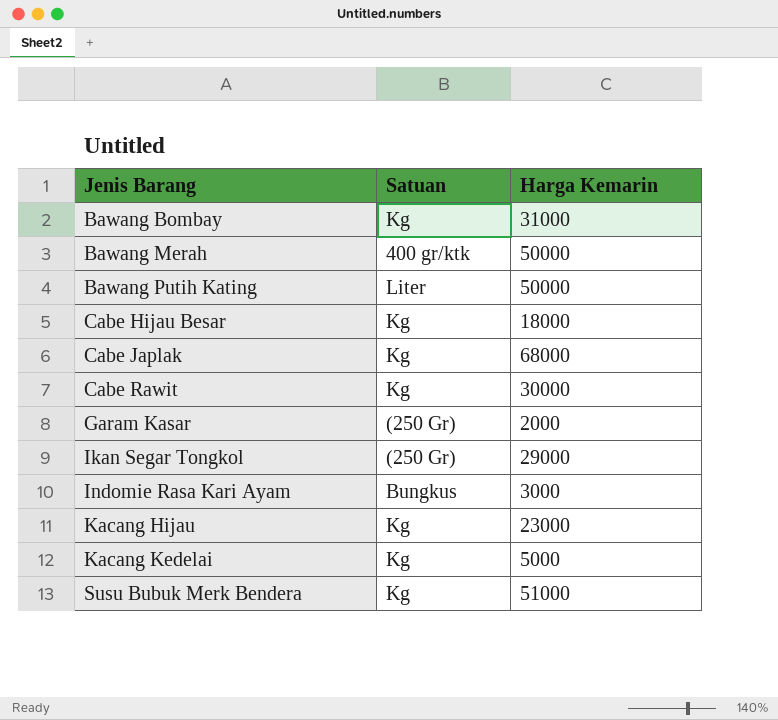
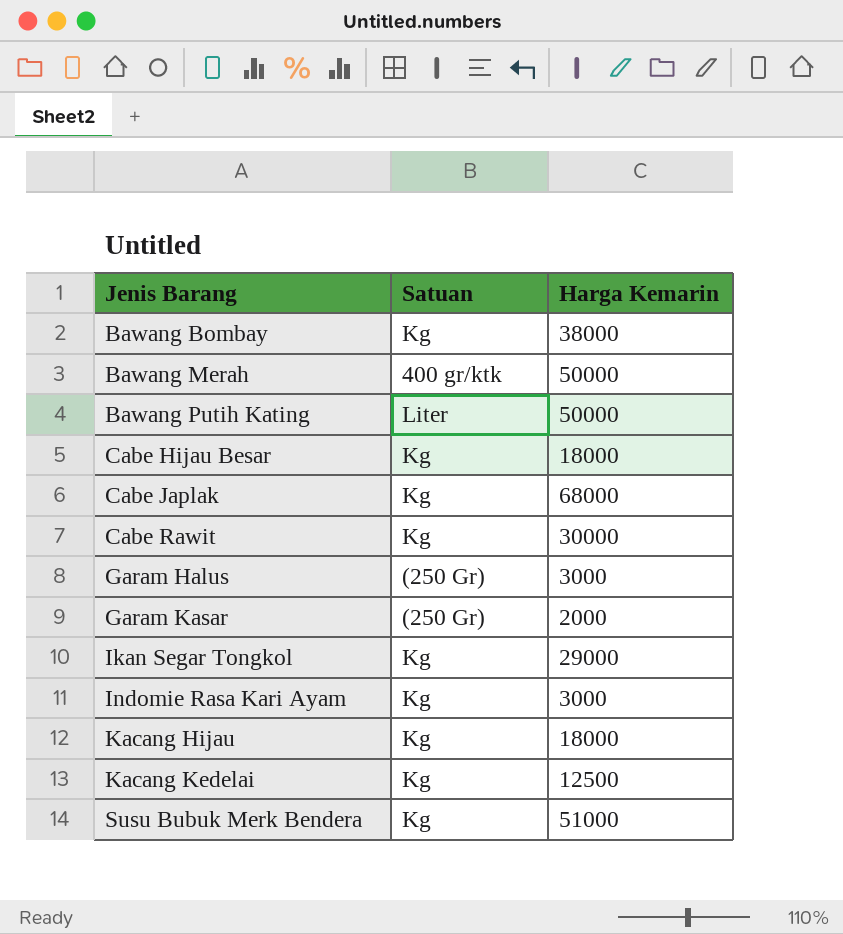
Bawang Bombay | Harga Kemarin: 31000 -> 38000
row Garam Halus: none -> (250 Gr) | 3000
Ikan Segar Tongkol | Satuan: (250 Gr) -> Kg
Indomie Rasa Kari Ayam | Satuan: Bungkus -> Kg
Kacang Hijau | Harga Kemarin: 23000 -> 18000
Kacang Kedelai | Harga Kemarin: 5000 -> 12500

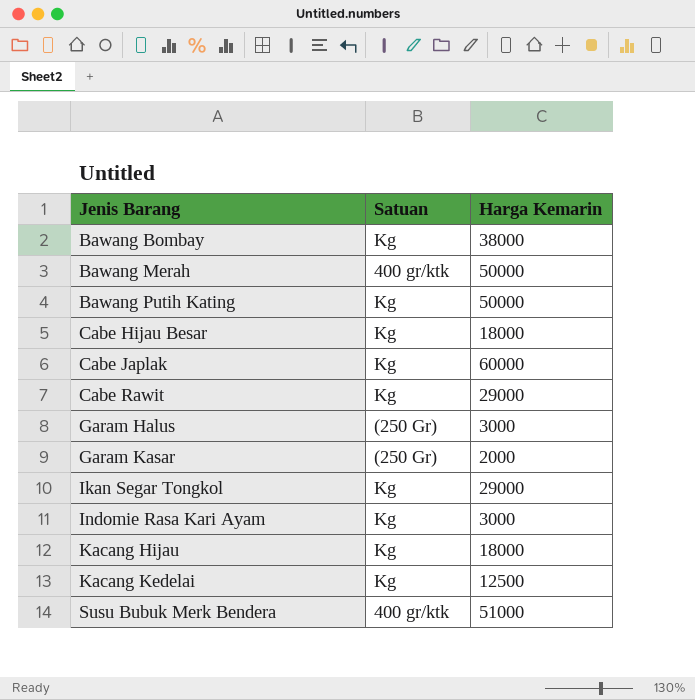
Bawang Putih Kating | Satuan: Liter -> Kg
Cabe Japlak | Harga Kemarin: 68000 -> 60000
Cabe Rawit | Harga Kemarin: 30000 -> 29000
Susu Bubuk Merk Bendera | Satuan: Kg -> 400 gr/ktk

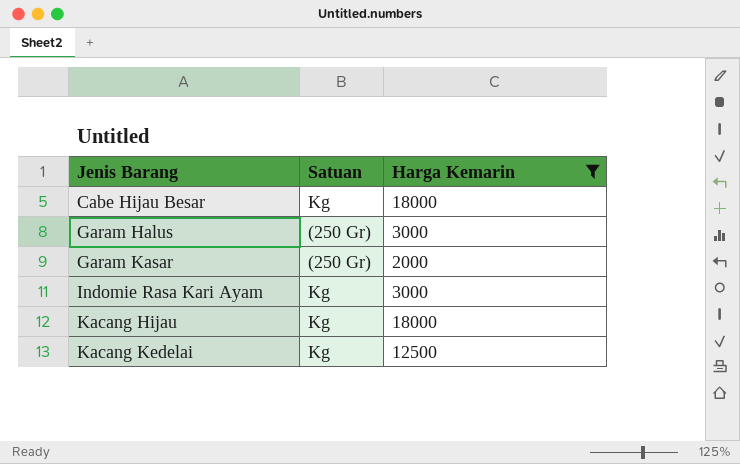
filter: none -> Harga Kemarin <= 18000

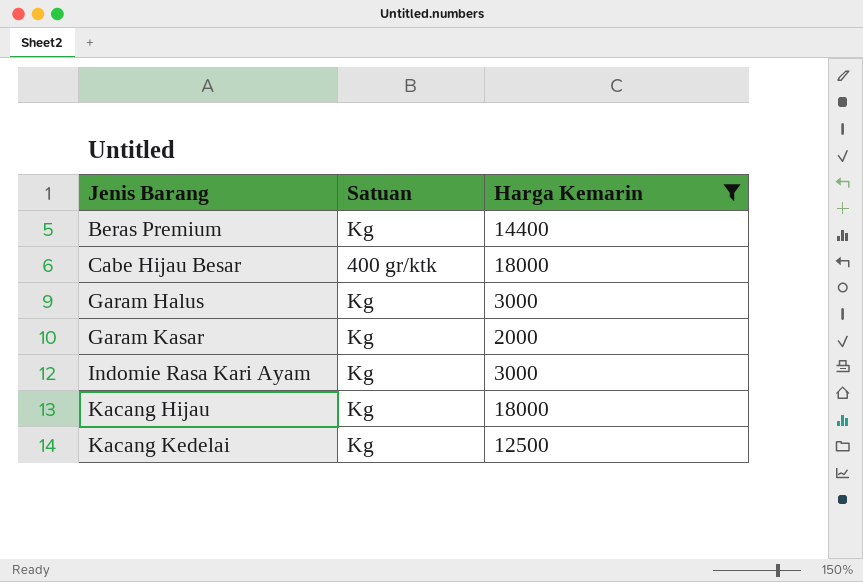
row Beras Premium: none -> Kg | 14400
Cabe Hijau Besar | Satuan: Kg -> 400 gr/ktk
Garam Halus | Satuan: (250 Gr) -> Kg
Garam Kasar | Satuan: (250 Gr) -> Kg

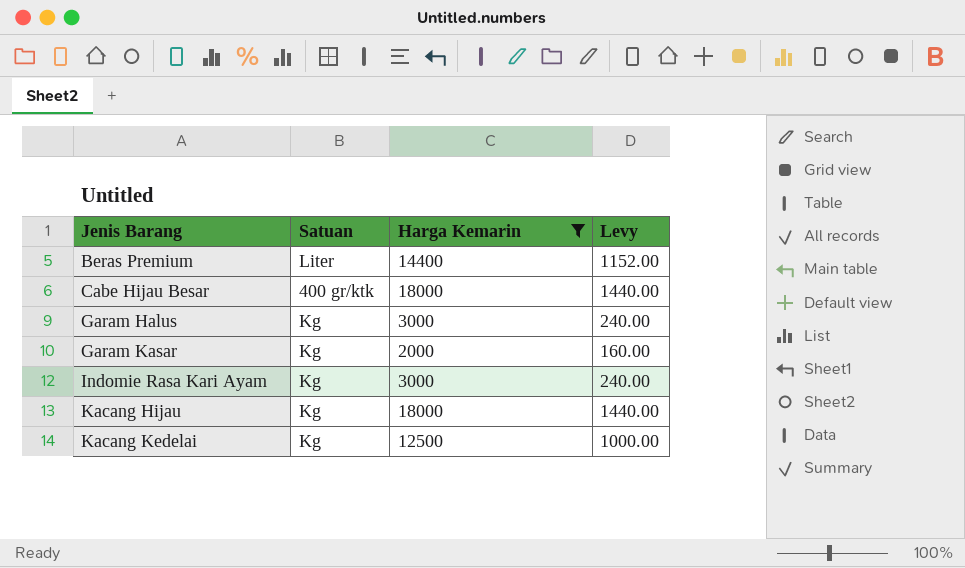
column Levy | formula: none -> [Harga Kemarin] * 0.08
Beras Premium | Satuan: Kg -> Liter

